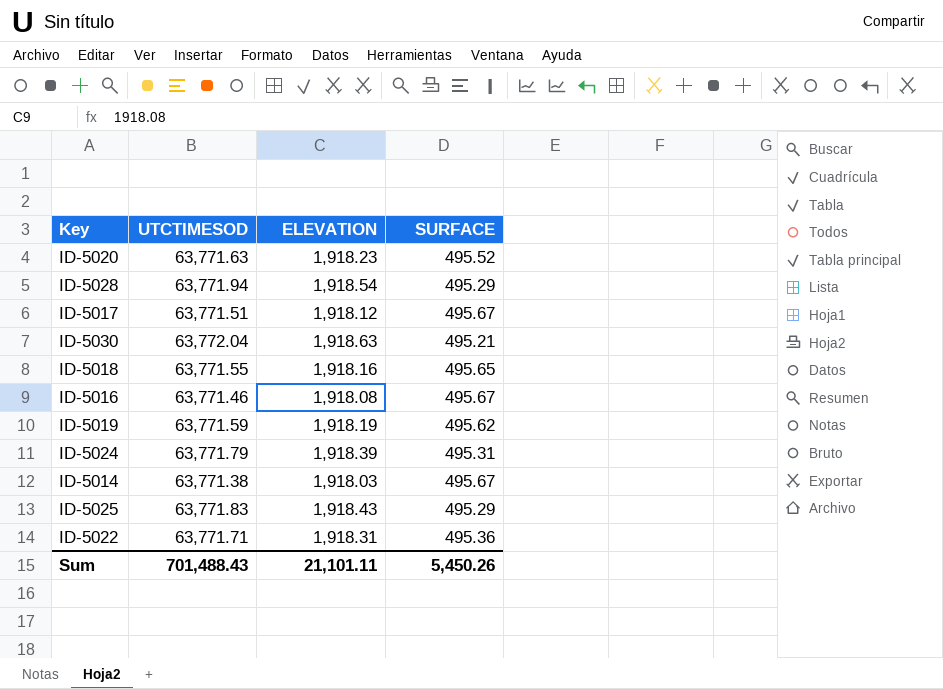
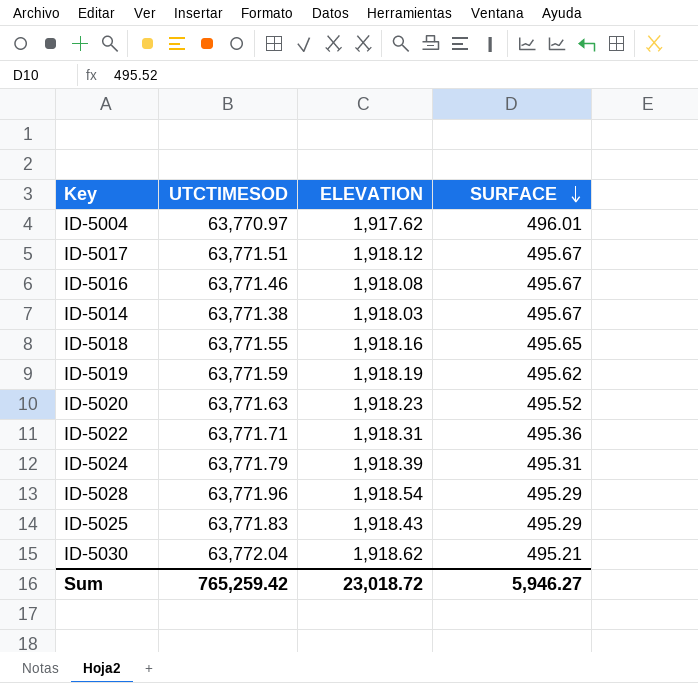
row order: none -> SURFACE descending
row ID-5004: none -> 63,770.97 | 1,917.62 | 496.01
ID-5028 | UTCTIMESOD: 63,771.94 -> 63,771.96
ID-5030 | ELEVATION: 1,918.63 -> 1,918.62
Sum | UTCTIMESOD: 701,488.43 -> 765,259.42
Sum | ELEVATION: 21,101.11 -> 23,018.72
Sum | SURFACE: 5,450.26 -> 5,946.27

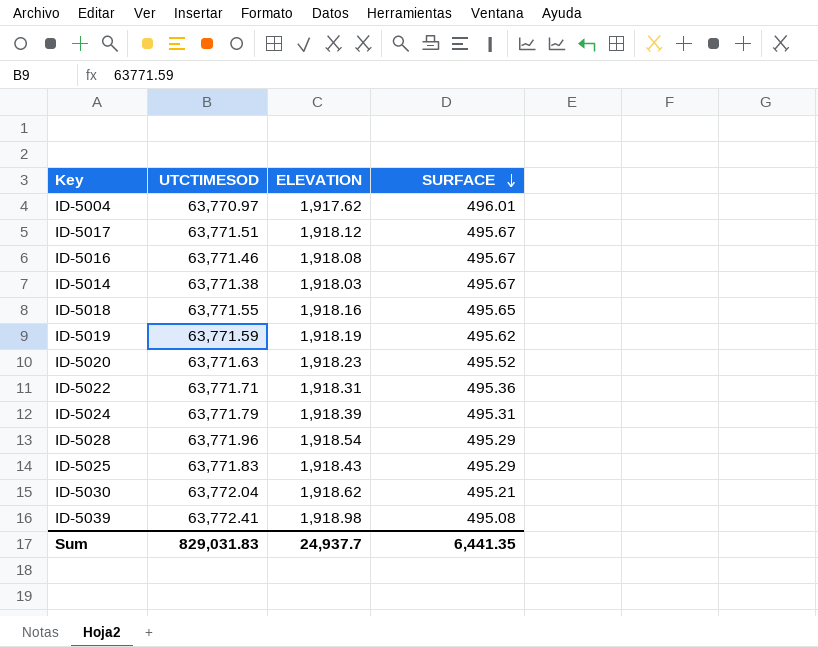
row ID-5039: none -> 63,772.41 | 1,918.98 | 495.08
Sum | UTCTIMESOD: 765,259.42 -> 829,031.83
Sum | ELEVATION: 23,018.72 -> 24,937.7
Sum | SURFACE: 5,946.27 -> 6,441.35

